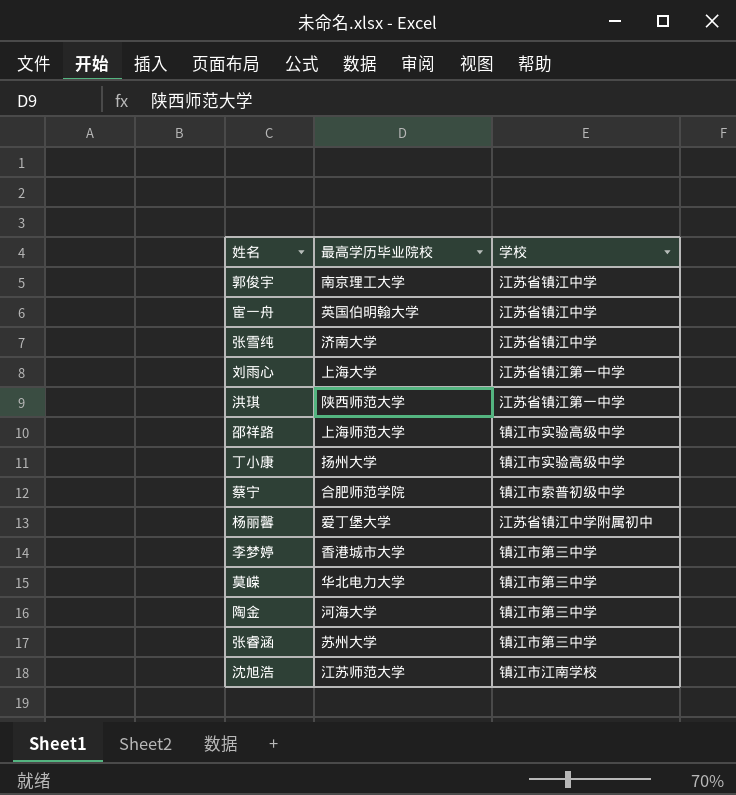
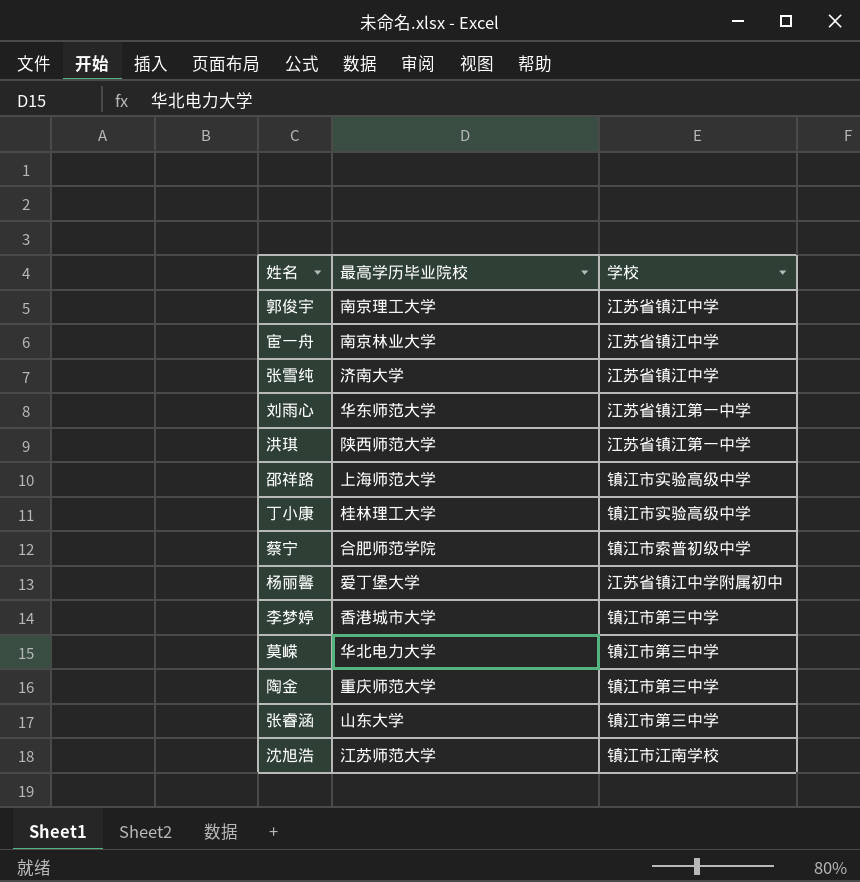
宦一舟 | 最高学历毕业院校: 英国伯明翰大学 -> 南京林业大学
刘雨心 | 最高学历毕业院校: 上海大学 -> 华东师范大学
丁小康 | 最高学历毕业院校: 扬州大学 -> 桂林理工大学
陶金 | 最高学历毕业院校: 河海大学 -> 重庆师范大学
张睿涵 | 最高学历毕业院校: 苏州大学 -> 山东大学

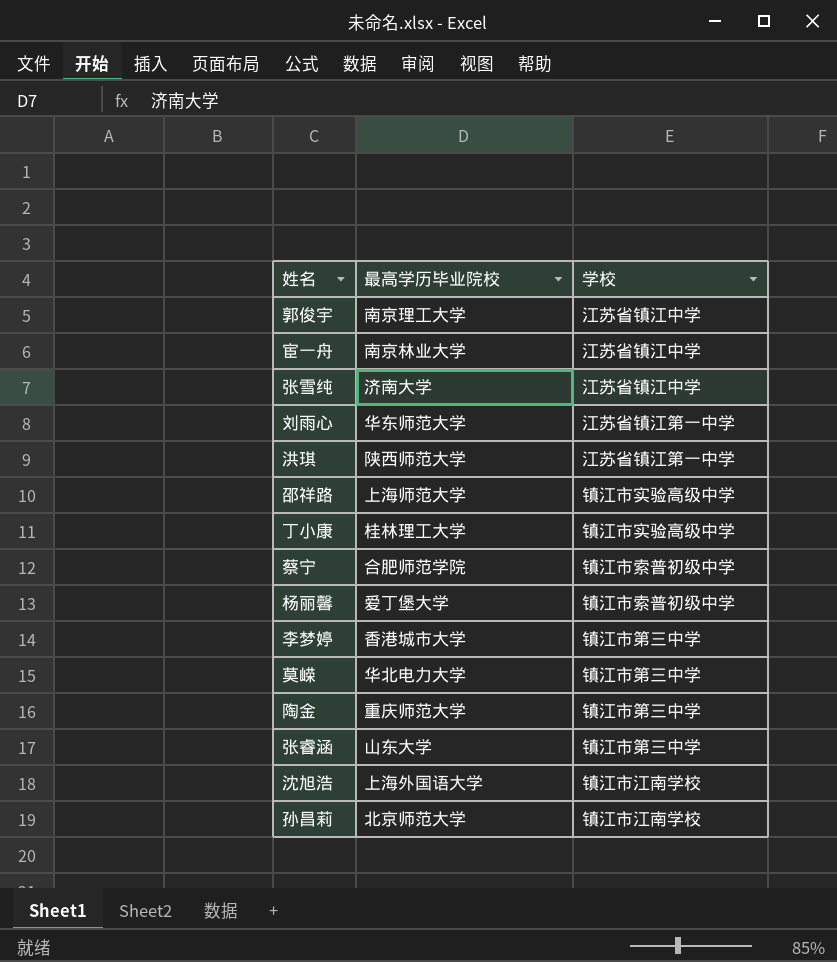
杨丽馨 | 学校: 江苏省镇江中学附属初中 -> 镇江市索普初级中学
沈旭浩 | 最高学历毕业院校: 江苏师范大学 -> 上海外国语大学
row 孙昌莉: none -> 北京师范大学 | 镇江市江南学校

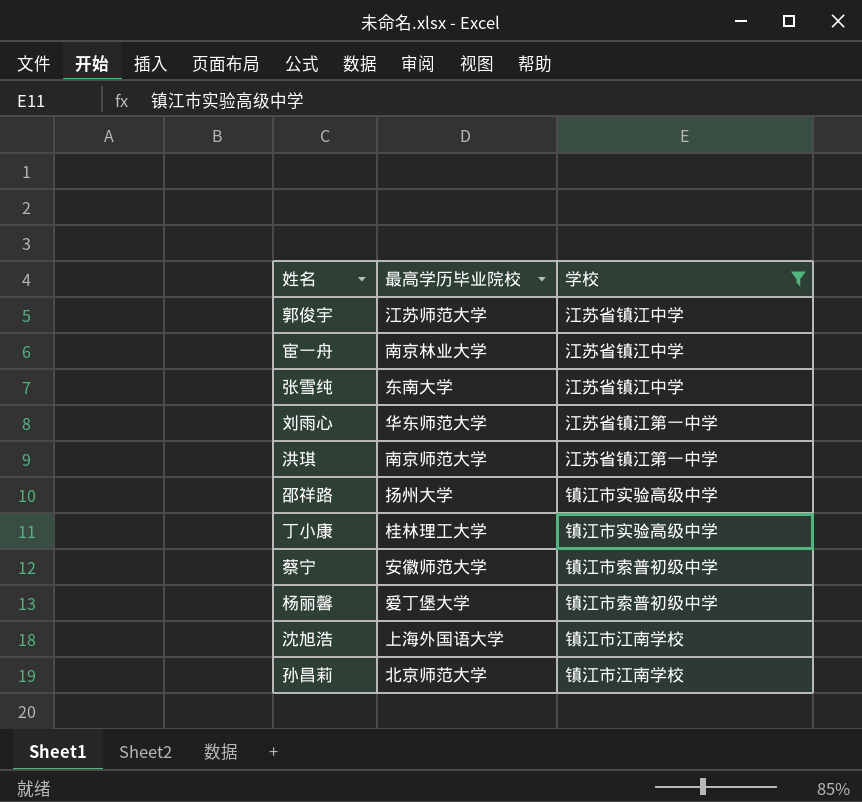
filter: none -> 学校 != 镇江市第三中学
郭俊宇 | 最高学历毕业院校: 南京理工大学 -> 江苏师范大学
张雪纯 | 最高学历毕业院校: 济南大学 -> 东南大学
洪琪 | 最高学历毕业院校: 陕西师范大学 -> 南京师范大学
邵祥路 | 最高学历毕业院校: 上海师范大学 -> 扬州大学
蔡宁 | 最高学历毕业院校: 合肥师范学院 -> 安徽师范大学

